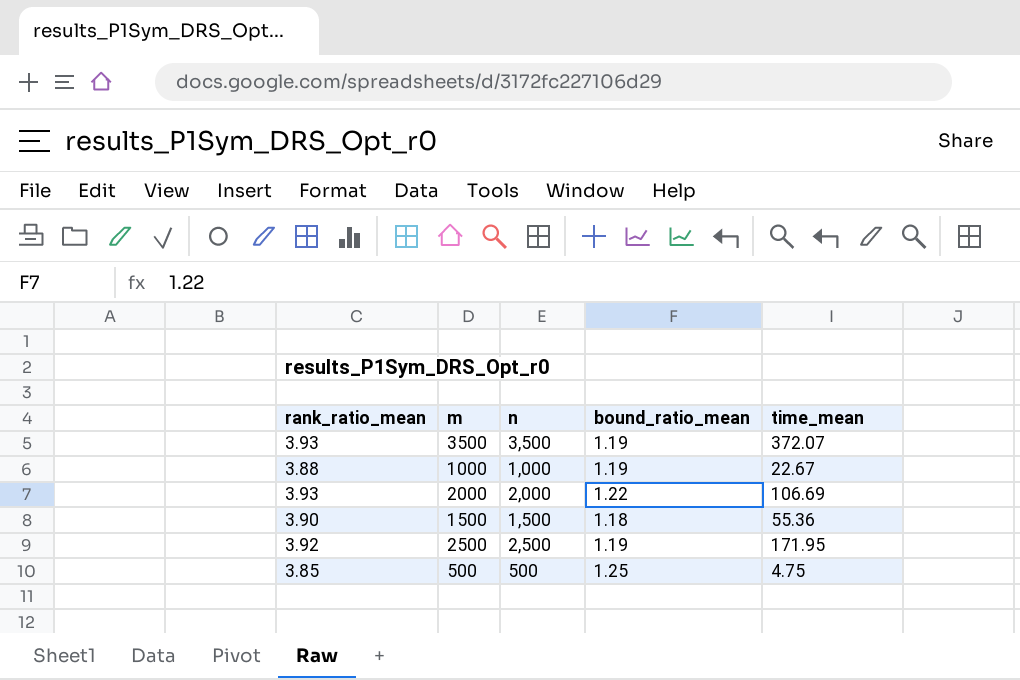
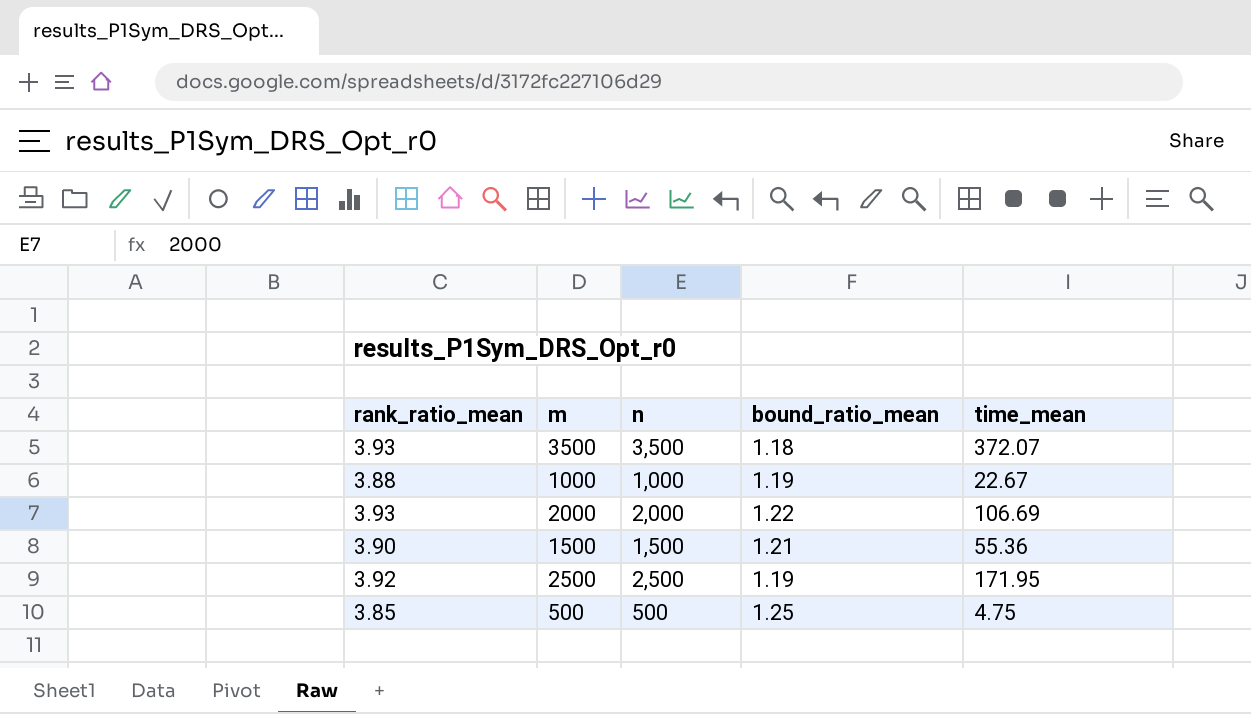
3500 | bound_ratio_mean: 1.19 -> 1.18
1500 | bound_ratio_mean: 1.18 -> 1.21

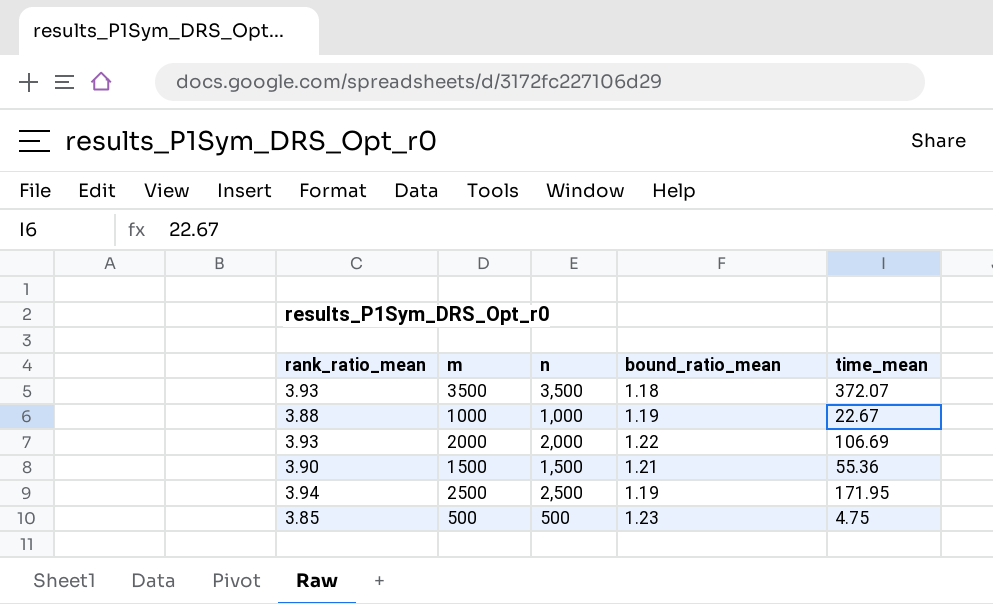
2500 | rank_ratio_mean: 3.92 -> 3.94
500 | bound_ratio_mean: 1.25 -> 1.23

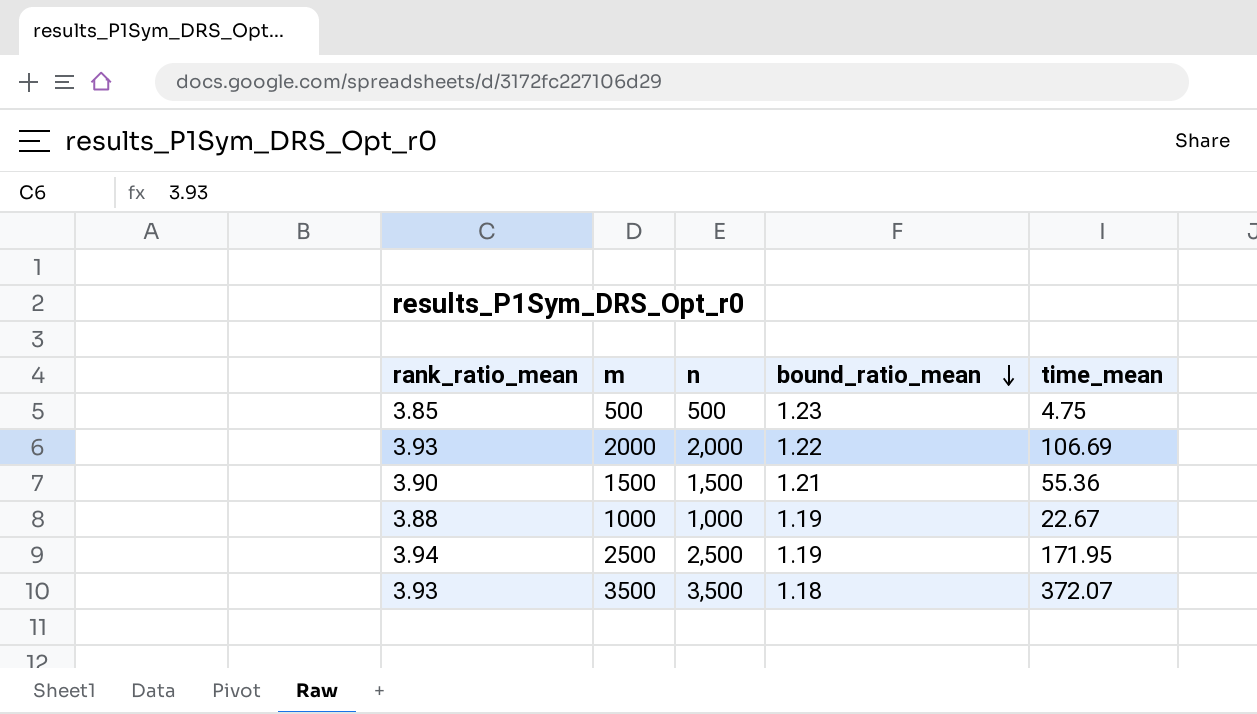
row order: none -> bound_ratio_mean descending

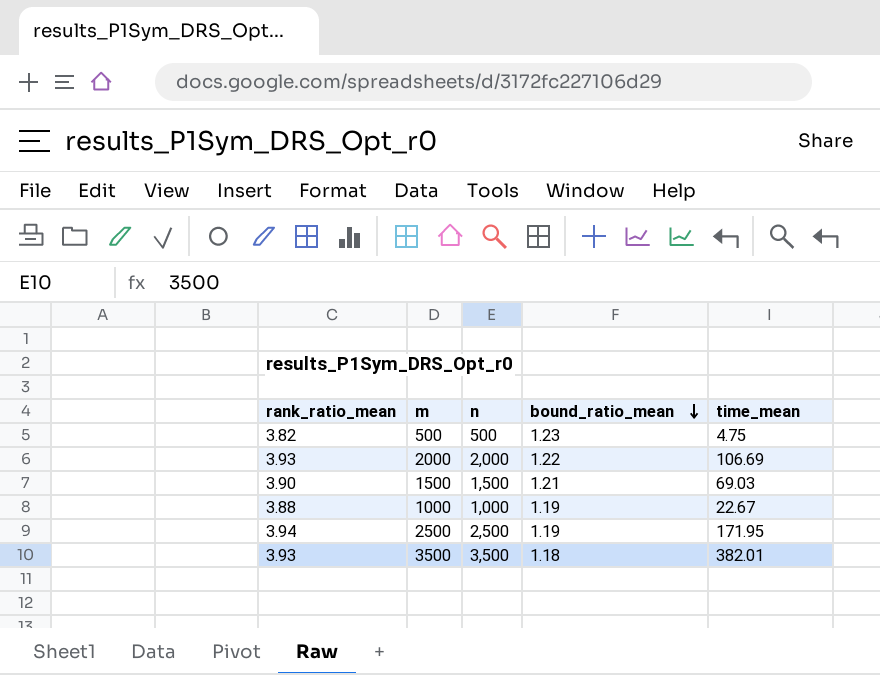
500 | rank_ratio_mean: 3.85 -> 3.82
1500 | time_mean: 55.36 -> 69.03
3500 | time_mean: 372.07 -> 382.01

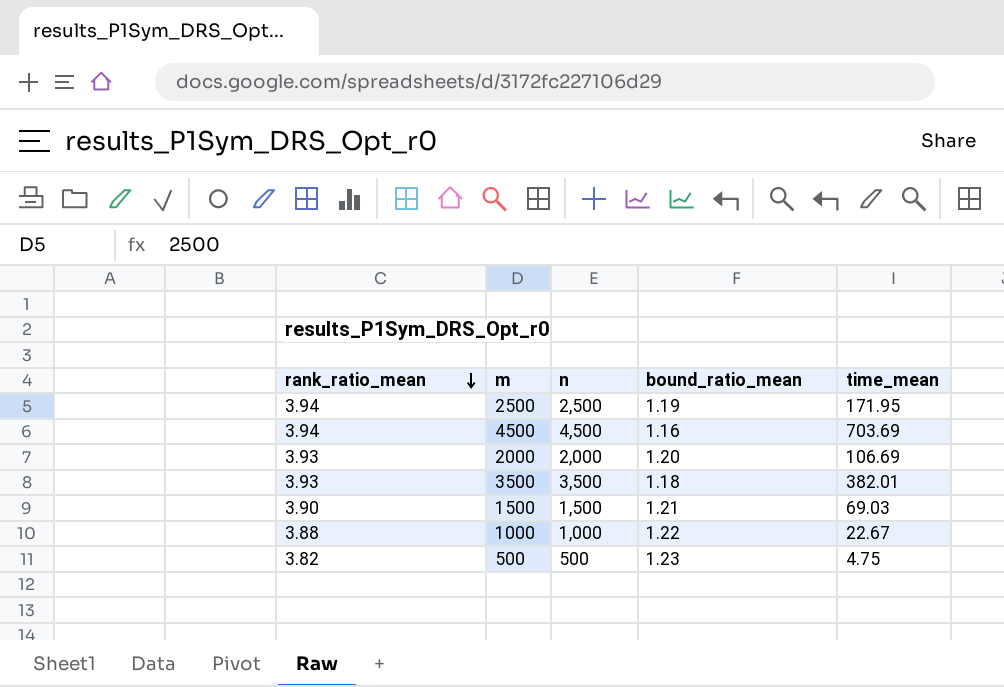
row order: bound_ratio_mean descending -> rank_ratio_mean descending
row 4500: none -> 3.94 | 4,500 | 1.16 | 703.69
2000 | bound_ratio_mean: 1.22 -> 1.20
1000 | bound_ratio_mean: 1.19 -> 1.22

